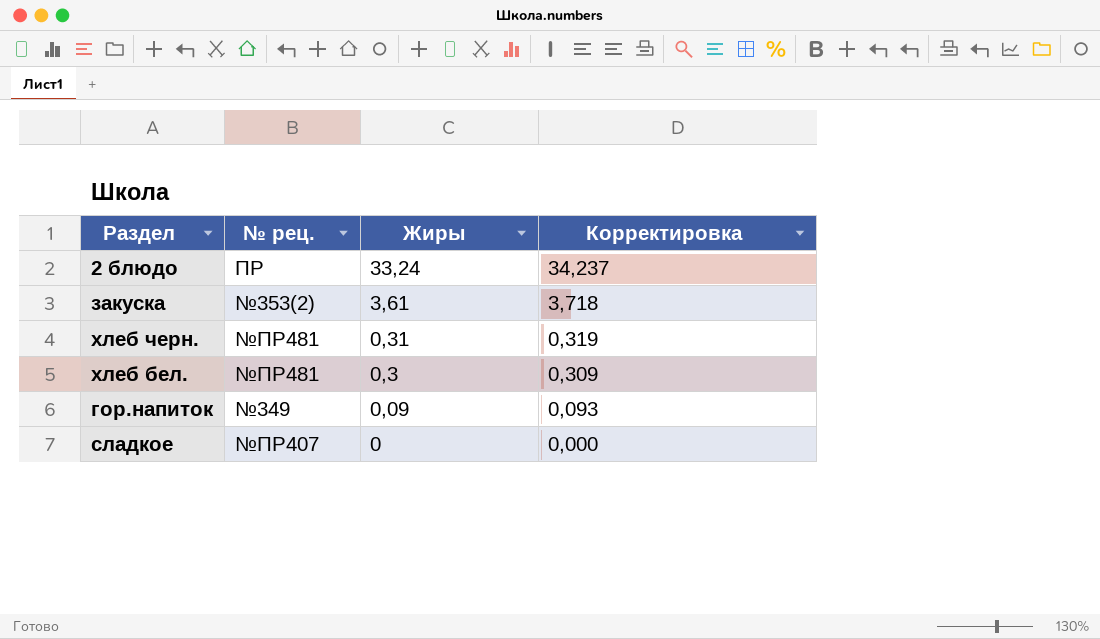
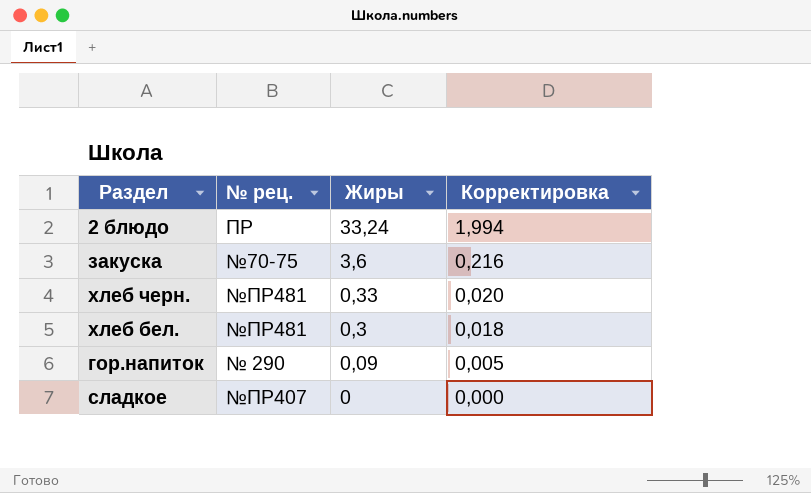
column Корректировка | formula: [Жиры] * 1,03 -> [Жиры] * 0,06
закуска | № рец.: №353(2) -> №70-75
закуска | Жиры: 3,61 -> 3,6
хлеб черн. | Жиры: 0,31 -> 0,33
гор.напиток | № рец.: №349 -> № 290

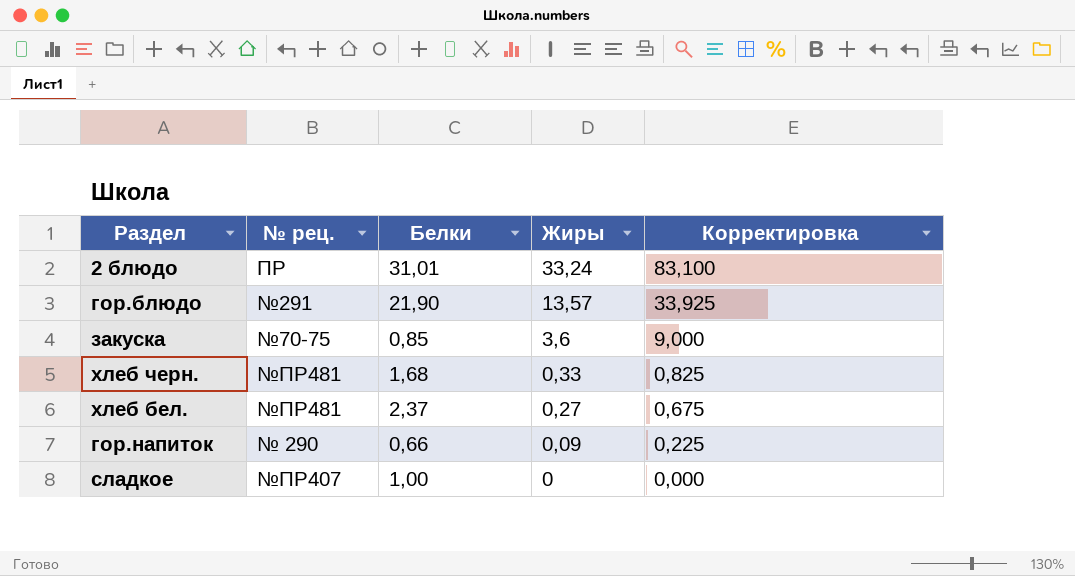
column Белки | position: none -> 3
column Корректировка | formula: [Жиры] * 0,06 -> [Жиры] * 2,5
row гор.блюдо: none -> №291 | 21,90 | 13,57 | 33,925
хлеб бел. | Жиры: 0,3 -> 0,27

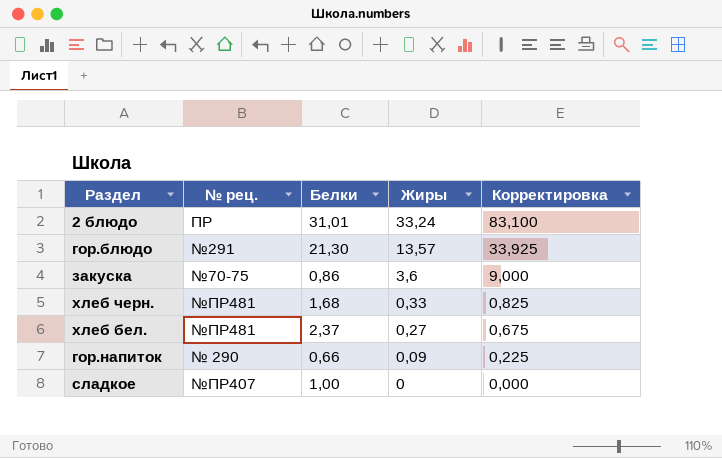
гор.блюдо | Белки: 21,90 -> 21,30
закуска | Белки: 0,85 -> 0,86

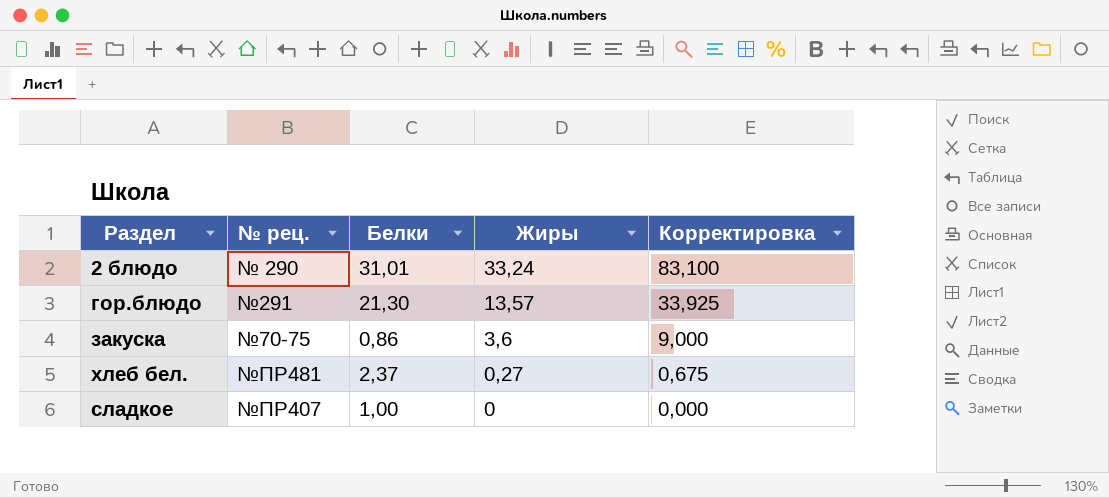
row хлеб черн.: №ПР481 | 1,68 | 0,33 | 0,825 -> none
row гор.напиток: № 290 | 0,66 | 0,09 | 0,225 -> none
2 блюдо | № рец.: ПР -> № 290

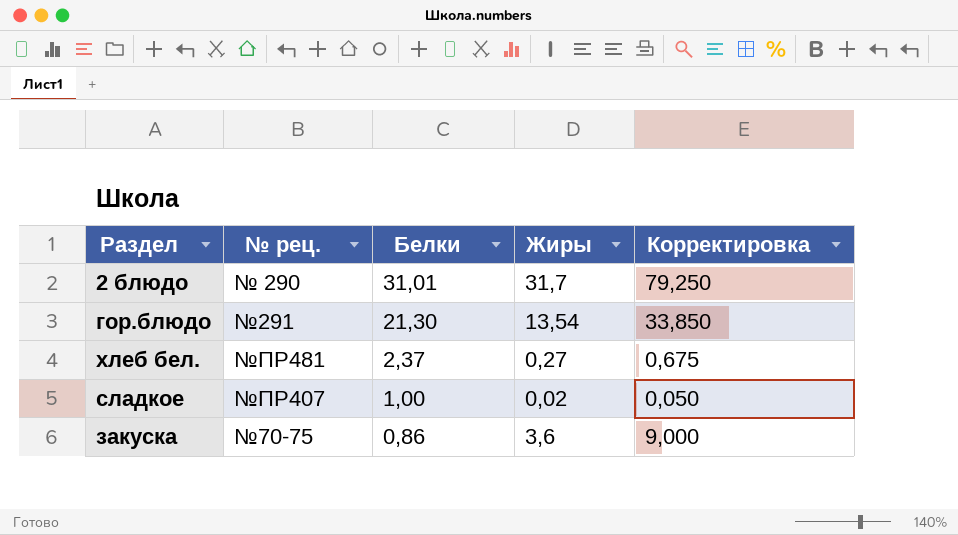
row order: Жиры descending -> Белки descending
2 блюдо | Жиры: 33,24 -> 31,7
2 блюдо | Корректировка: 83,100 -> 79,250
гор.блюдо | Жиры: 13,57 -> 13,54
гор.блюдо | Корректировка: 33,925 -> 33,850
сладкое | Жиры: 0 -> 0,02
сладкое | Корректировка: 0,000 -> 0,050

